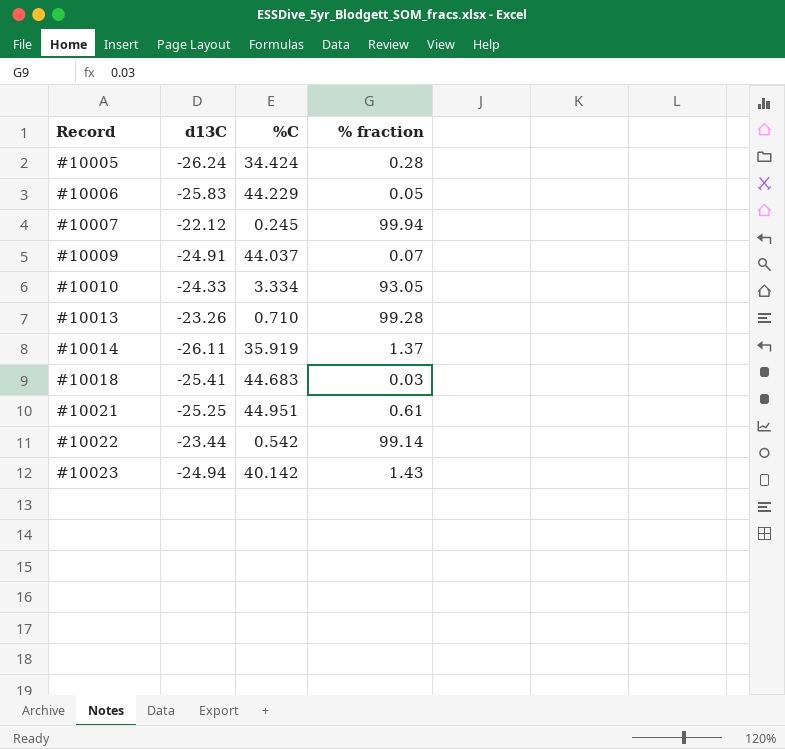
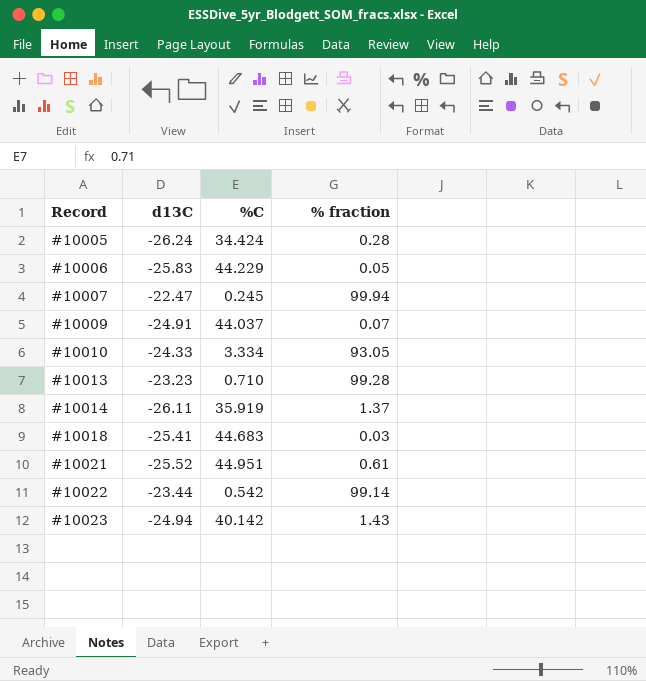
#10007 | d13C: -22.12 -> -22.47
#10013 | d13C: -23.26 -> -23.23
#10021 | d13C: -25.25 -> -25.52

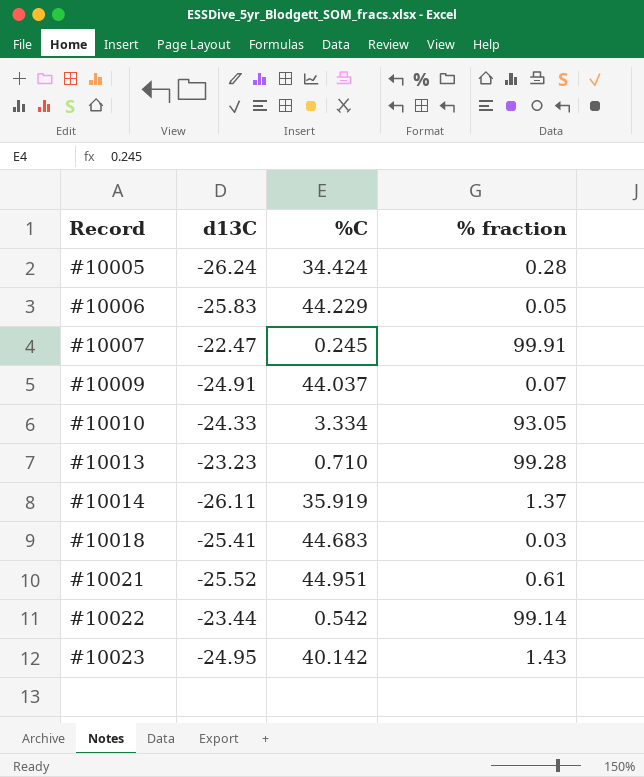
#10007 | % fraction: 99.94 -> 99.91
#10023 | d13C: -24.94 -> -24.95

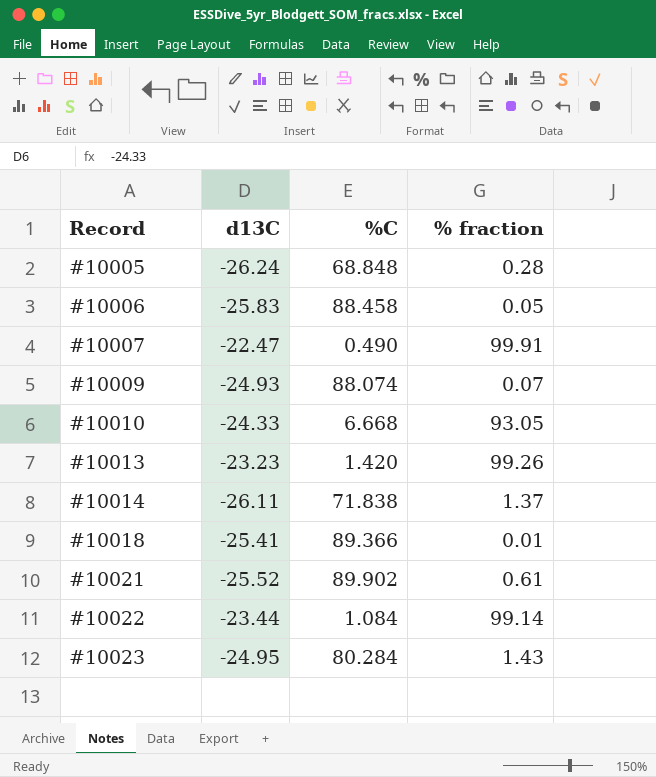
#10005 | %C: 34.424 -> 68.848
#10006 | %C: 44.229 -> 88.458
#10007 | %C: 0.245 -> 0.490
#10009 | d13C: -24.91 -> -24.93
#10009 | %C: 44.037 -> 88.074
#10010 | %C: 3.334 -> 6.668
#10013 | %C: 0.710 -> 1.420
#10013 | % fraction: 99.28 -> 99.26
#10014 | %C: 35.919 -> 71.838
#10018 | %C: 44.683 -> 89.366
#10018 | % fraction: 0.03 -> 0.01
#10021 | %C: 44.951 -> 89.902
#10022 | %C: 0.542 -> 1.084
#10023 | %C: 40.142 -> 80.284

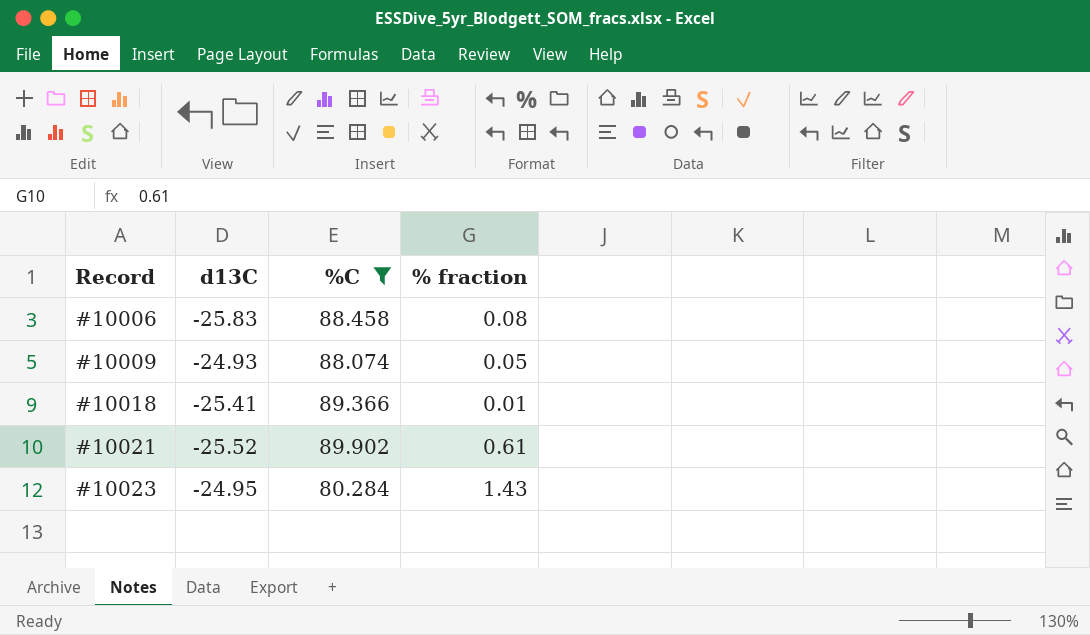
filter: none -> %C >= 80.284
#10006 | % fraction: 0.05 -> 0.08
#10009 | % fraction: 0.07 -> 0.05

